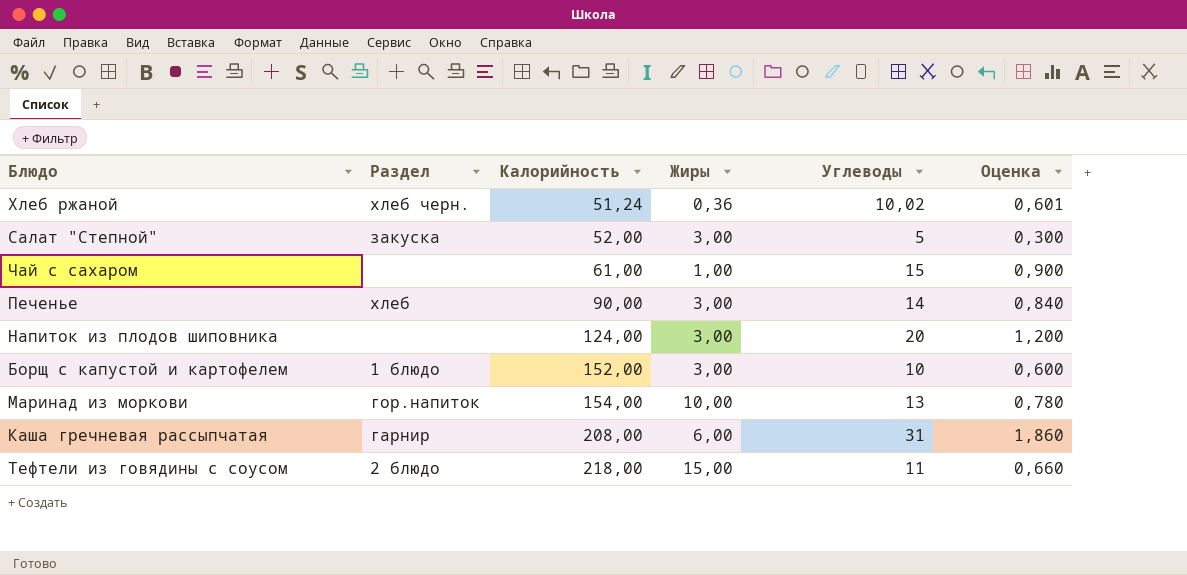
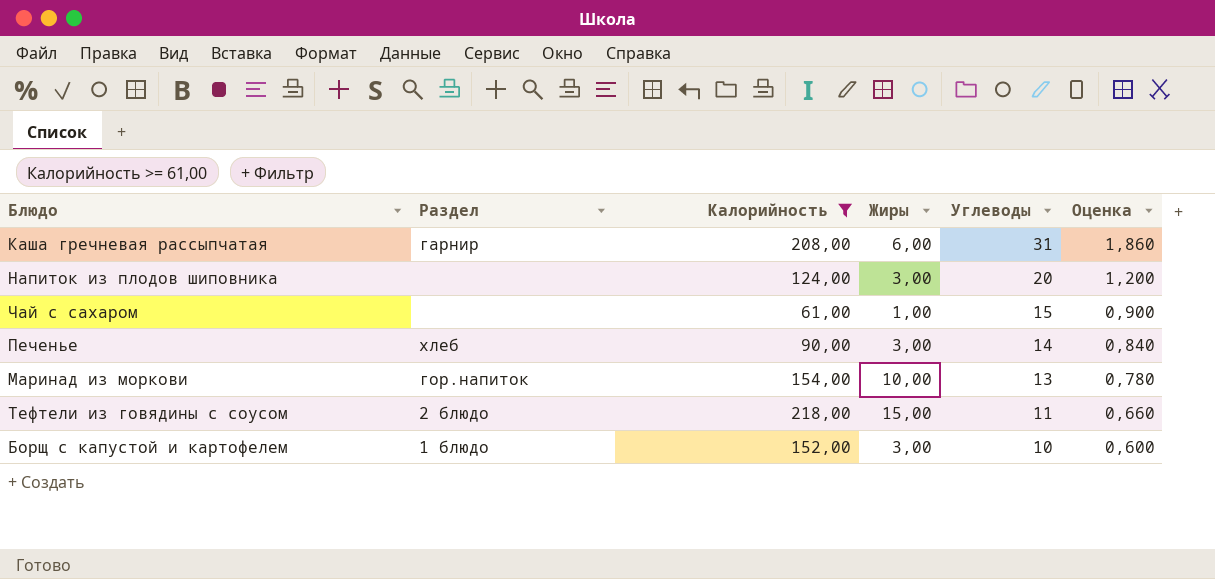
filter: none -> Калорийность >= 61,00
row order: Калорийность ascending -> Углеводы descending

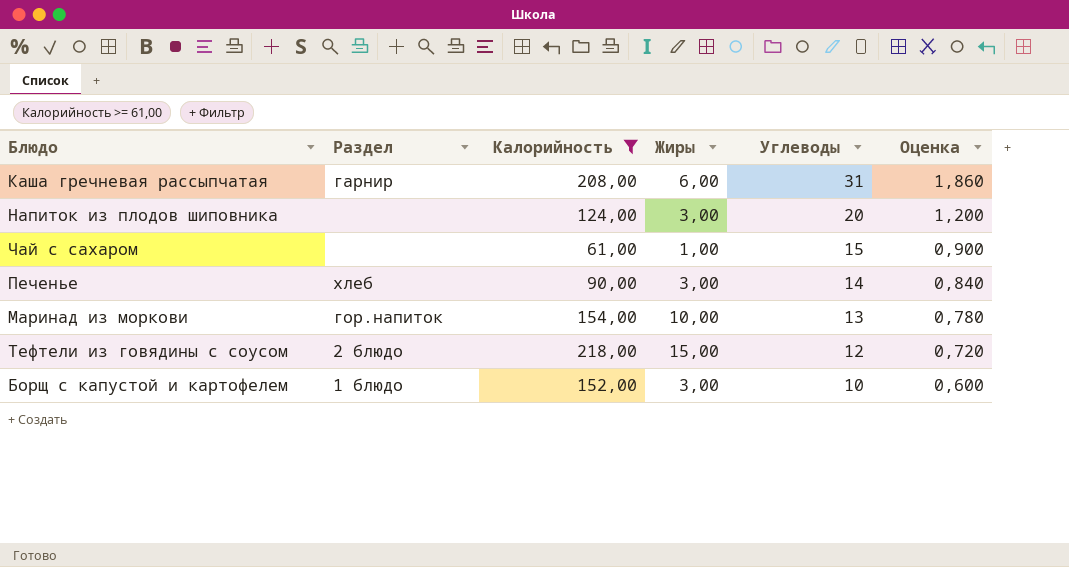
Тефтели из говядины с соусом | Углеводы: 11 -> 12
Тефтели из говядины с соусом | Оценка: 0,660 -> 0,720

